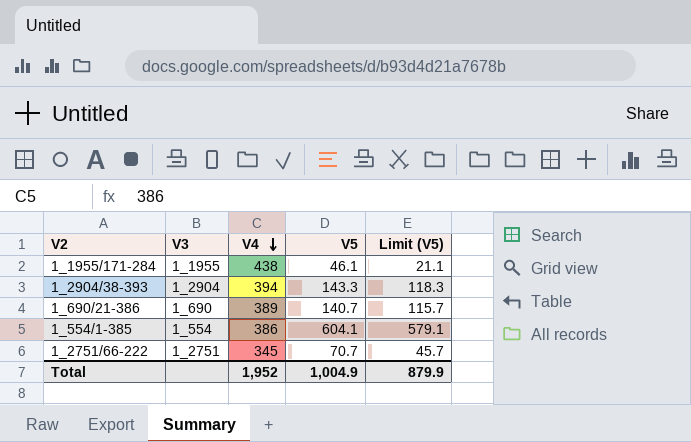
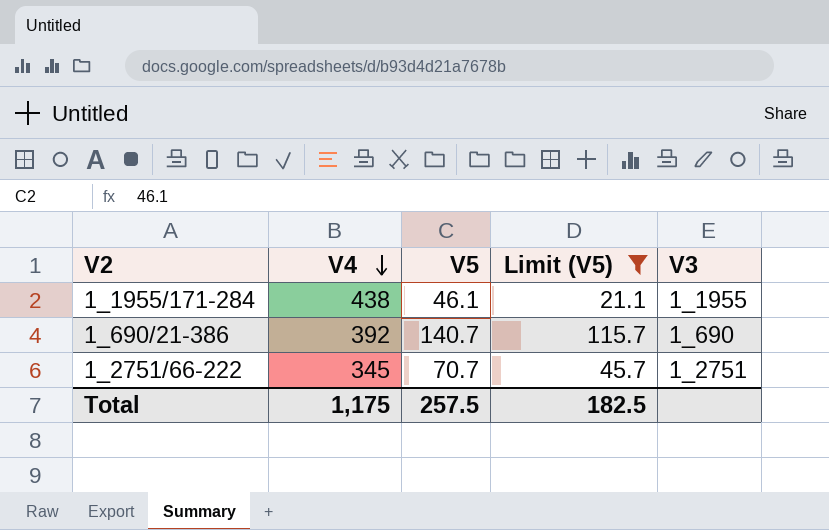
filter: none -> Limit (V5) <= 115.7
column V3 | position: 2 -> 5
1_690/21-386 | V4: 389 -> 392
Total | V4: 1,952 -> 1,175
Total | V5: 1,004.9 -> 257.5
Total | Limit (V5): 879.9 -> 182.5

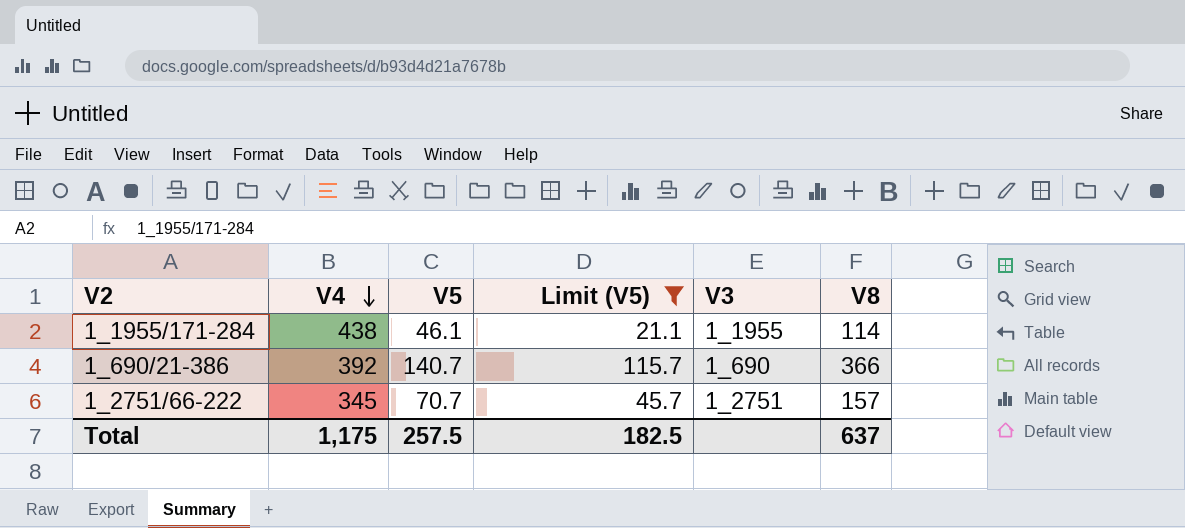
column V8 | position: none -> 6

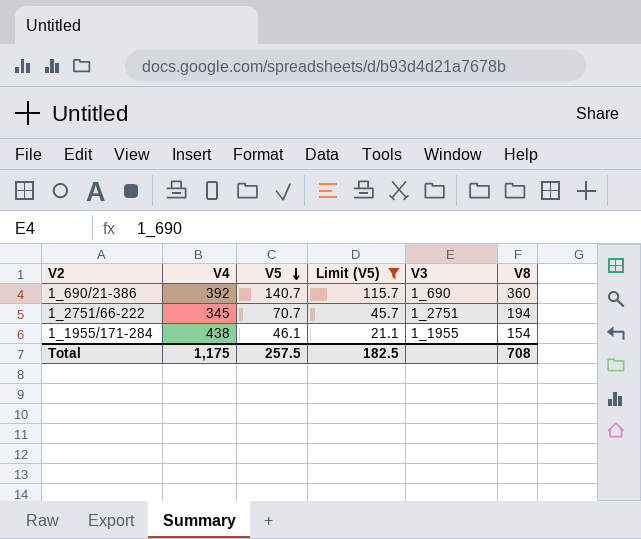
row order: V4 descending -> V5 descending
1_690/21-386 | V8: 366 -> 360
1_2751/66-222 | V8: 157 -> 194
1_1955/171-284 | V8: 114 -> 154
Total | V8: 637 -> 708

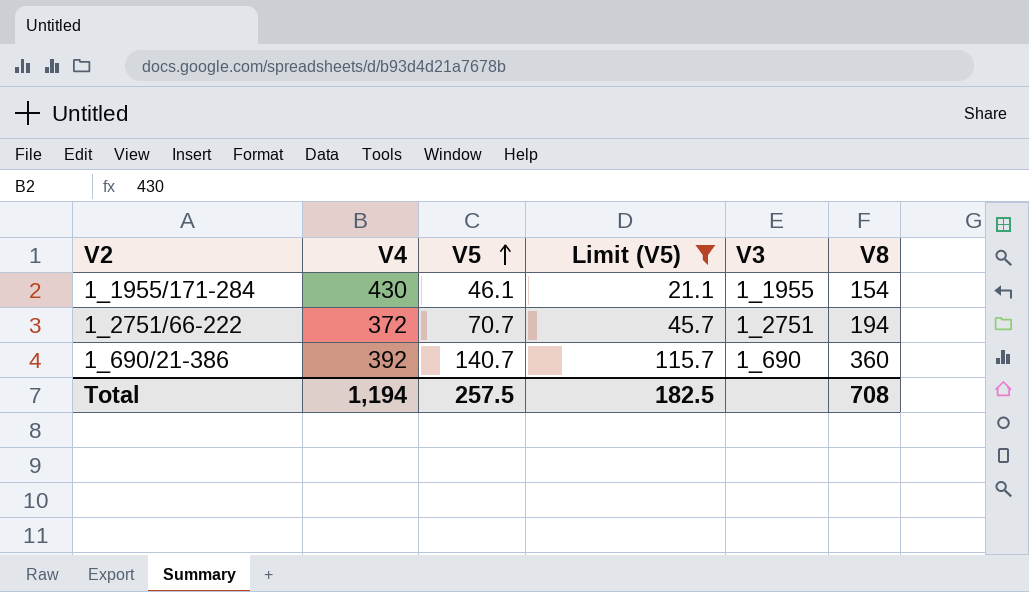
row order: V5 descending -> V5 ascending
1_1955/171-284 | V4: 438 -> 430
1_2751/66-222 | V4: 345 -> 372
Total | V4: 1,175 -> 1,194

